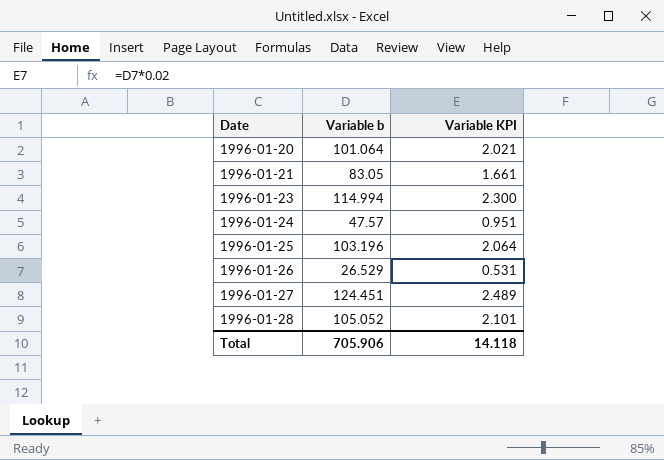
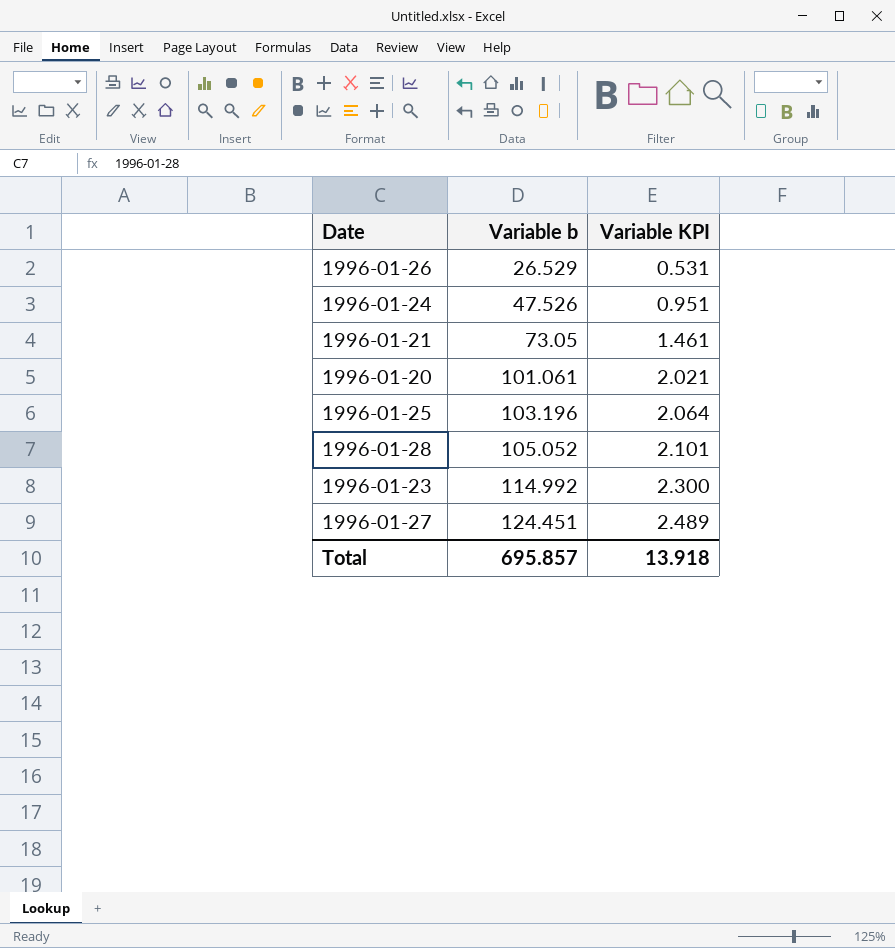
row order: Date ascending -> Variable b ascending
1996-01-24 | Variable b: 47.57 -> 47.526
1996-01-21 | Variable b: 83.05 -> 73.05
1996-01-21 | Variable KPI: 1.661 -> 1.461
1996-01-20 | Variable b: 101.064 -> 101.061
1996-01-23 | Variable b: 114.994 -> 114.992
Total | Variable b: 705.906 -> 695.857
Total | Variable KPI: 14.118 -> 13.918

